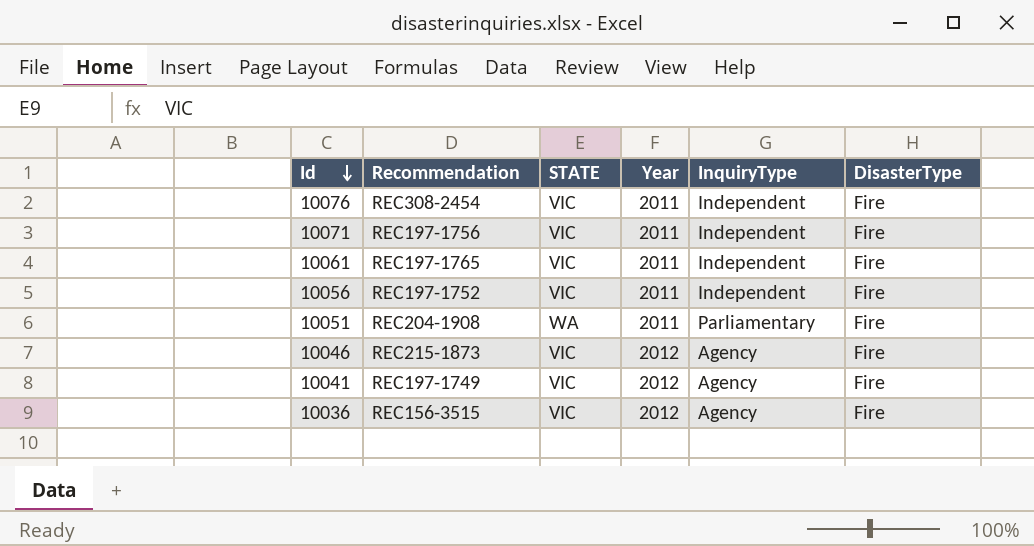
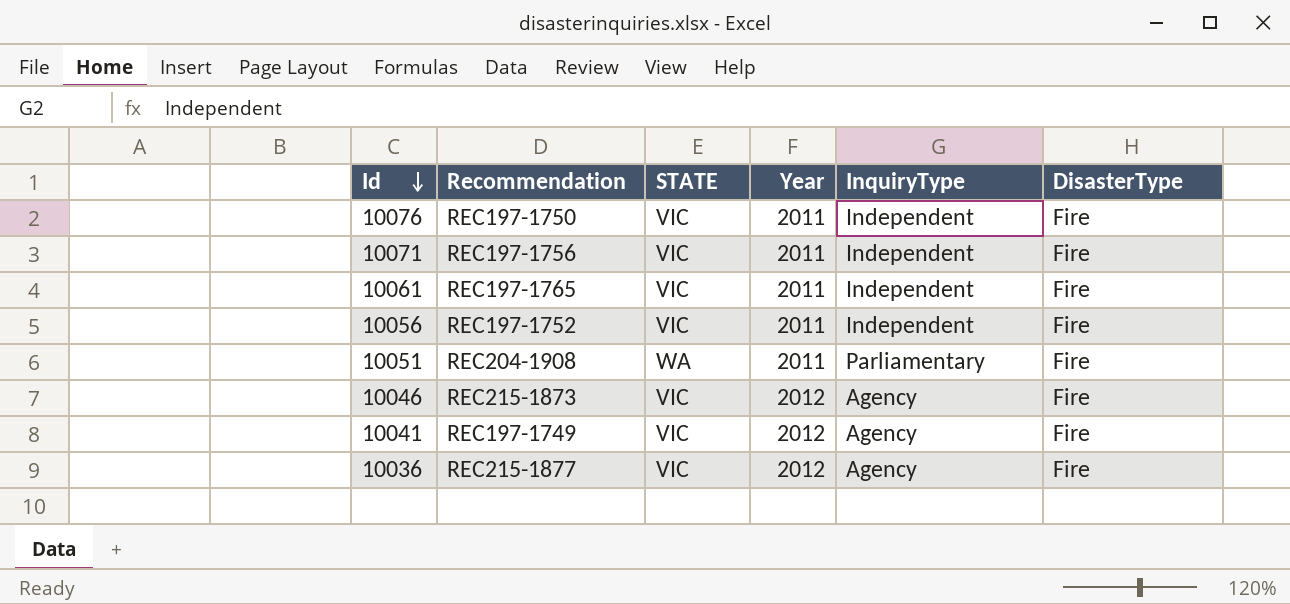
10076 | Recommendation: REC308-2454 -> REC197-1750
10036 | Recommendation: REC156-3515 -> REC215-1877

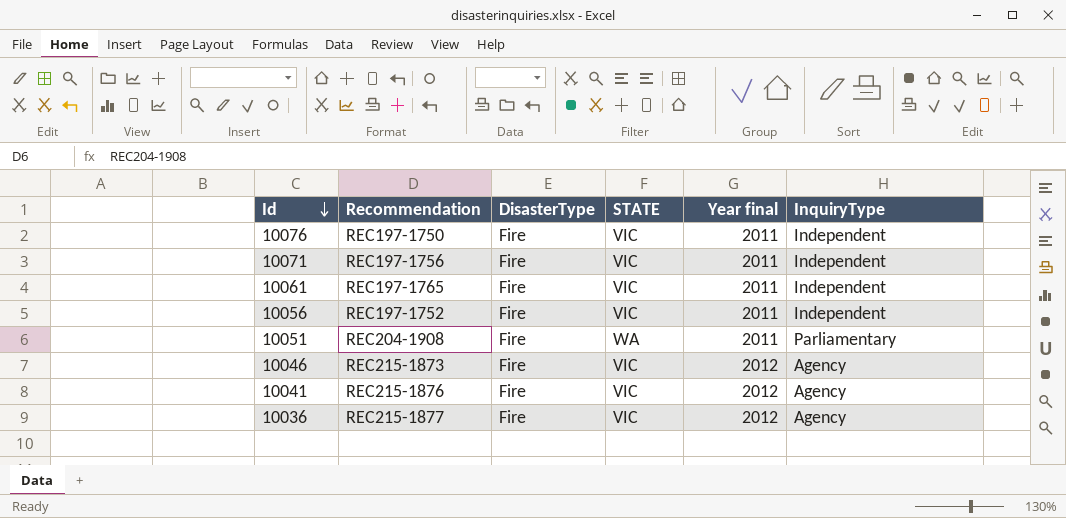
column DisasterType | position: 6 -> 3
column name: Year -> Year final
10041 | Recommendation: REC197-1749 -> REC215-1876

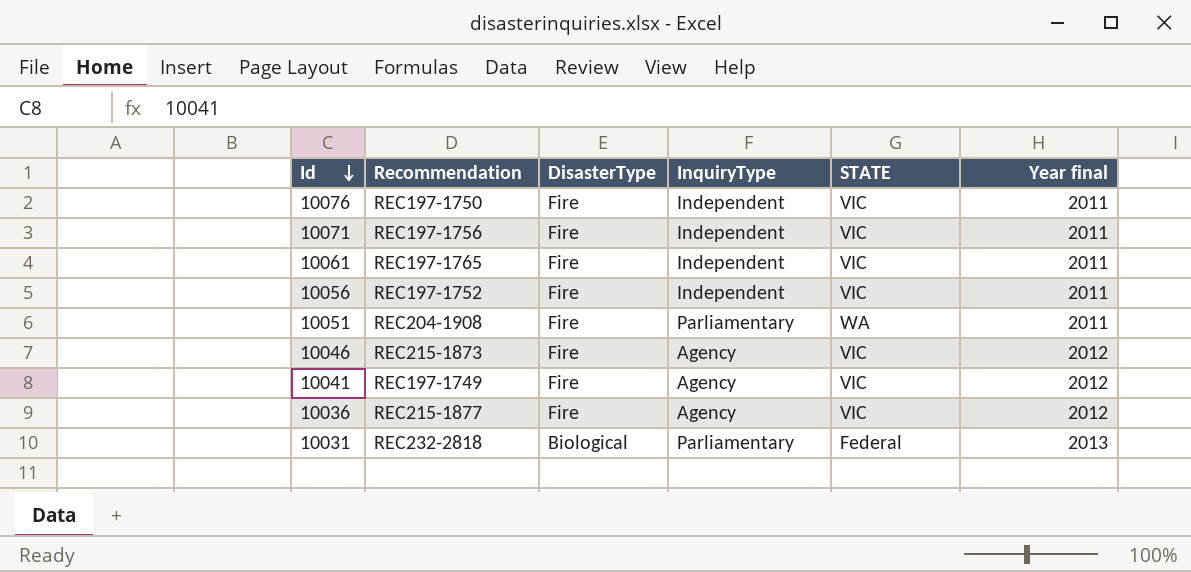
column InquiryType | position: 6 -> 4
10041 | Recommendation: REC215-1876 -> REC197-1749
row 10031: none -> REC232-2818 | Biological | Parliamentary | Federal | 2013

